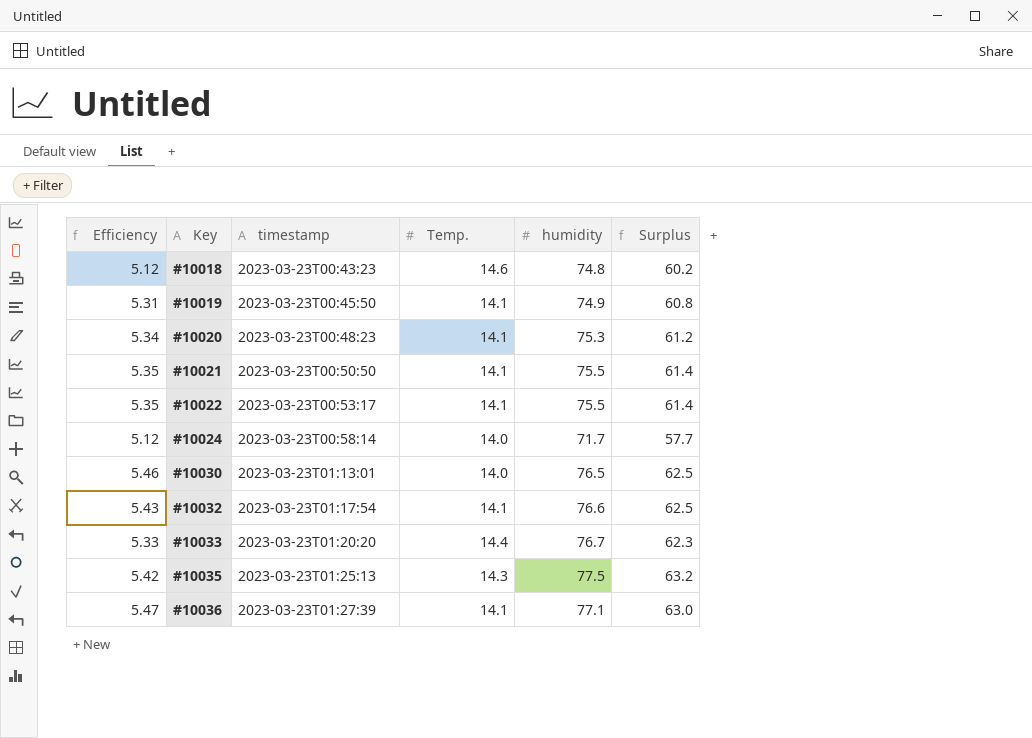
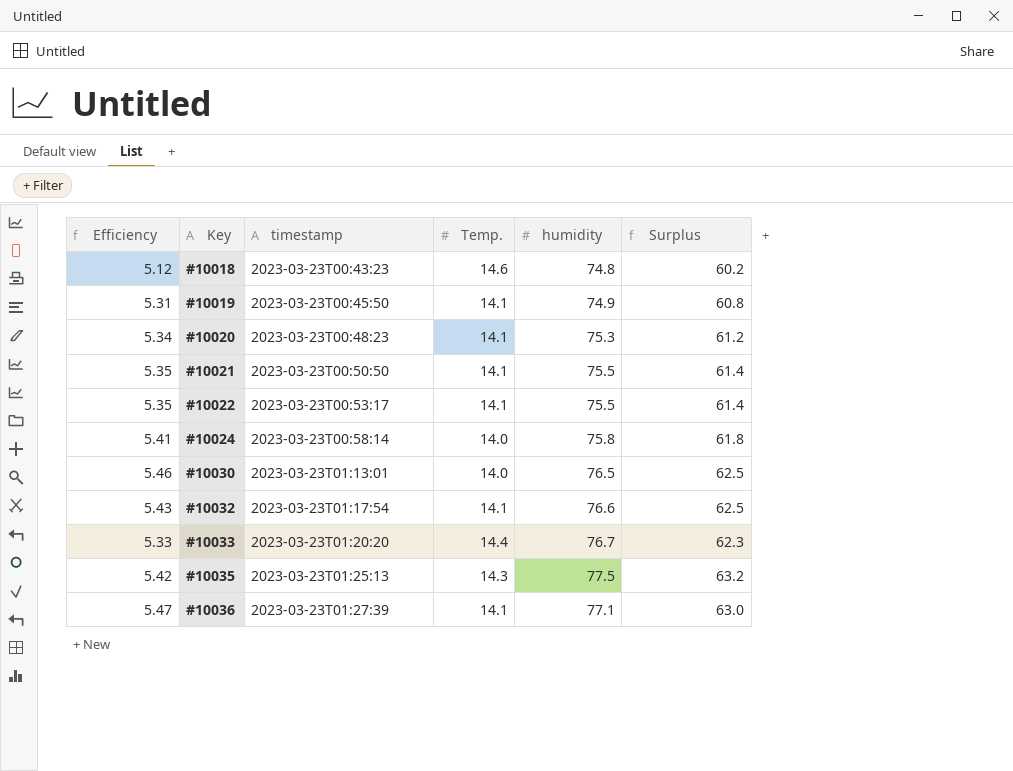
#10024 | Efficiency: 5.12 -> 5.41
#10024 | humidity: 71.7 -> 75.8
#10024 | Surplus: 57.7 -> 61.8

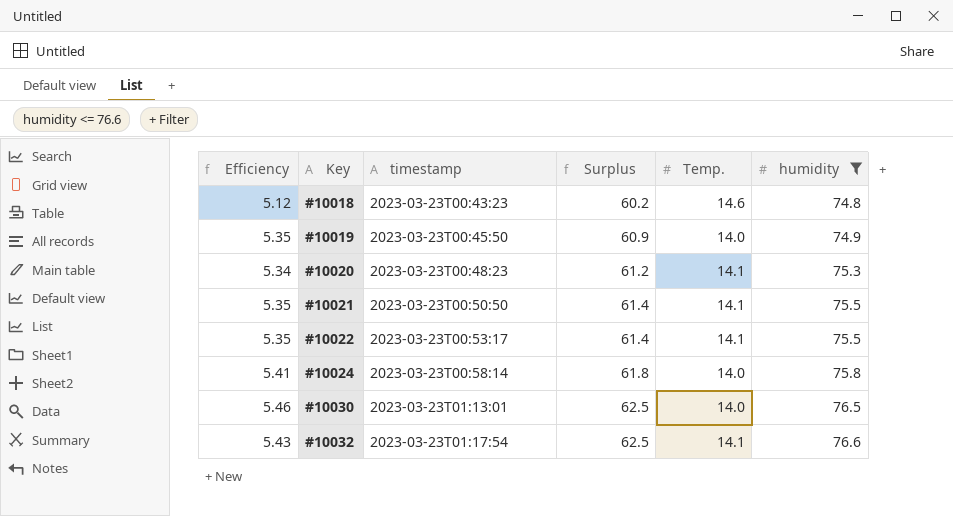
filter: none -> humidity <= 76.6
column Surplus | position: 6 -> 4
#10019 | Efficiency: 5.31 -> 5.35
#10019 | Surplus: 60.8 -> 60.9
#10019 | Temp.: 14.1 -> 14.0

